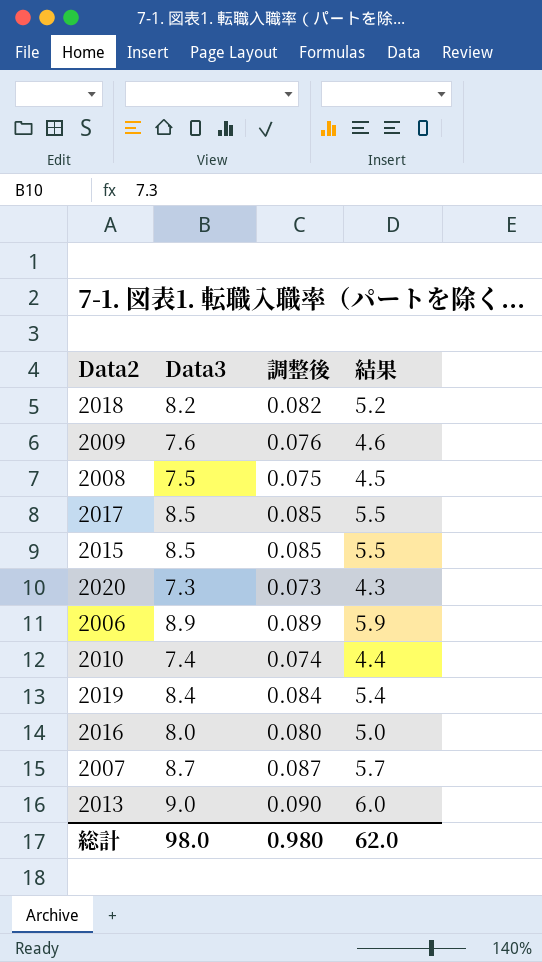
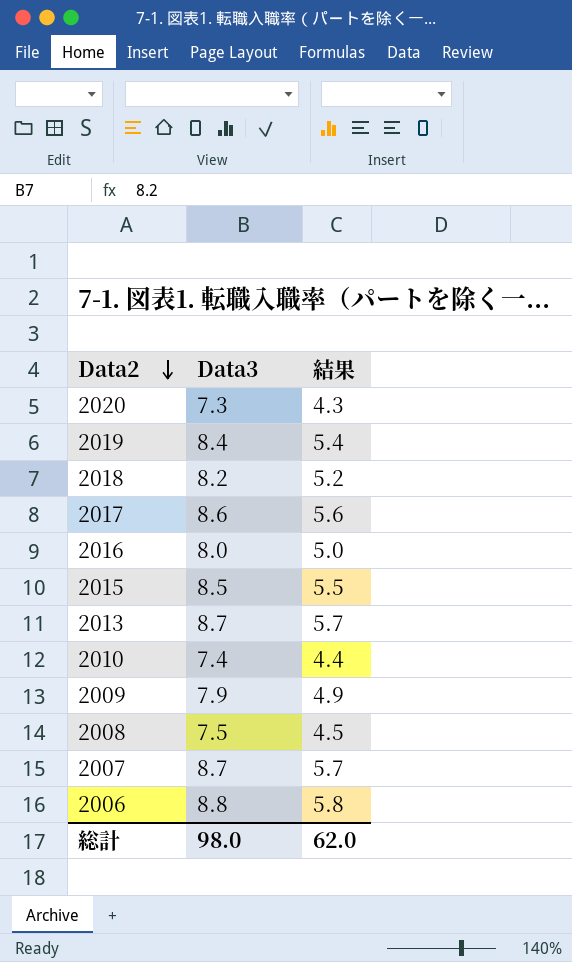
row order: none -> Data2 descending
column 調整後 | formula: [Data3] * 0.01 -> none
2017 | Data3: 8.5 -> 8.6
2017 | 結果: 5.5 -> 5.6
2013 | Data3: 9.0 -> 8.7
2013 | 結果: 6.0 -> 5.7
2009 | Data3: 7.6 -> 7.9
2009 | 結果: 4.6 -> 4.9
2006 | Data3: 8.9 -> 8.8
2006 | 結果: 5.9 -> 5.8

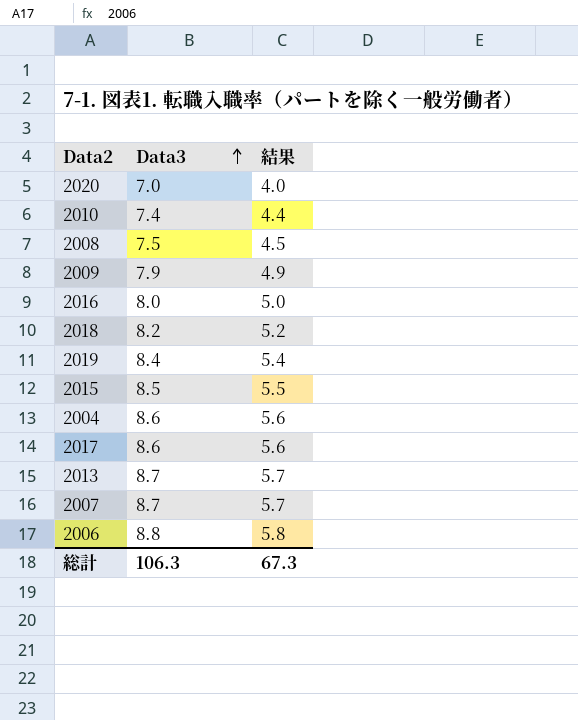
row order: Data2 descending -> Data3 ascending
2020 | Data3: 7.3 -> 7.0
2020 | 結果: 4.3 -> 4.0
row 2004: none -> 8.6 | 5.6
総計 | Data3: 98.0 -> 106.3
総計 | 結果: 62.0 -> 67.3

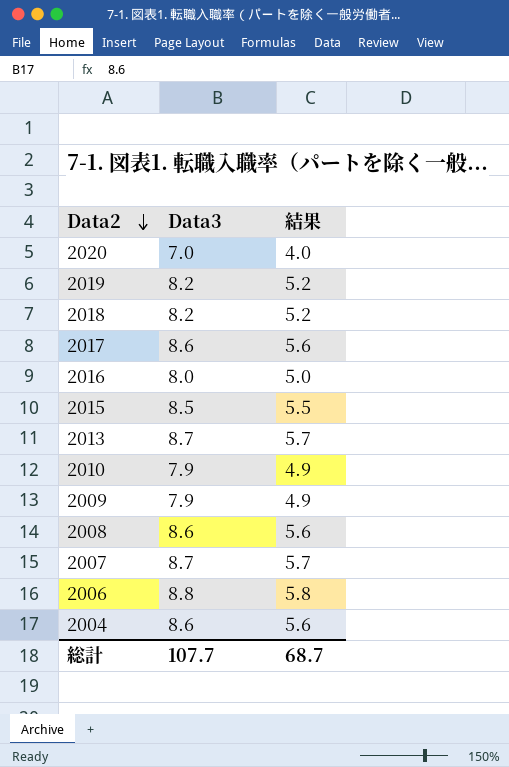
row order: Data3 ascending -> Data2 descending
2019 | Data3: 8.4 -> 8.2
2019 | 結果: 5.4 -> 5.2
2010 | Data3: 7.4 -> 7.9
2010 | 結果: 4.4 -> 4.9
2008 | Data3: 7.5 -> 8.6
2008 | 結果: 4.5 -> 5.6
総計 | Data3: 106.3 -> 107.7
総計 | 結果: 67.3 -> 68.7

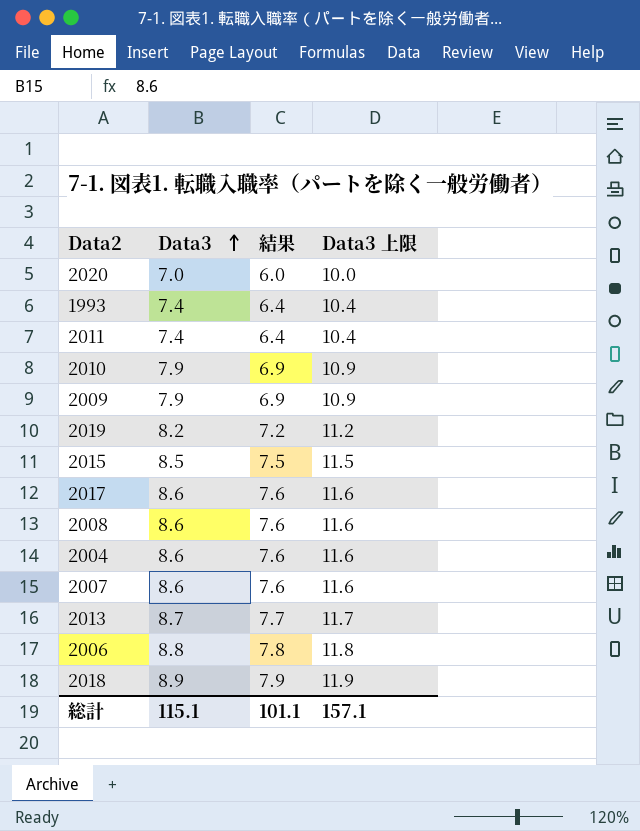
row order: Data2 descending -> Data3 ascending
column 結果 | formula: [Data3] - 3 -> [Data3] - 1
column Data3 上限 | formula: none -> [Data3] + 3
row 2016: 8.0 | 5.0 -> none
row 1993: none -> 7.4 | 6.4 | 10.4
row 2011: none -> 7.4 | 6.4 | 10.4
2007 | Data3: 8.7 -> 8.6
2018 | Data3: 8.2 -> 8.9
総計 | Data3: 107.7 -> 115.1
総計 | 結果: 68.7 -> 101.1

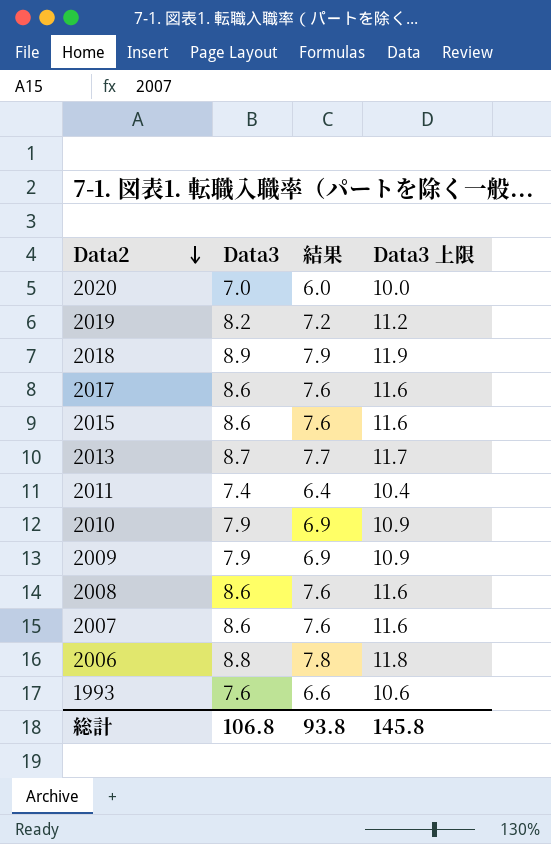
row order: Data3 ascending -> Data2 descending
row 2004: 8.6 | 7.6 | 11.6 -> none
2015 | Data3: 8.5 -> 8.6
2015 | 結果: 7.5 -> 7.6
2015 | Data3 上限: 11.5 -> 11.6
1993 | Data3: 7.4 -> 7.6
1993 | 結果: 6.4 -> 6.6
1993 | Data3 上限: 10.4 -> 10.6
総計 | Data3: 115.1 -> 106.8
総計 | 結果: 101.1 -> 93.8
総計 | Data3 上限: 157.1 -> 145.8

